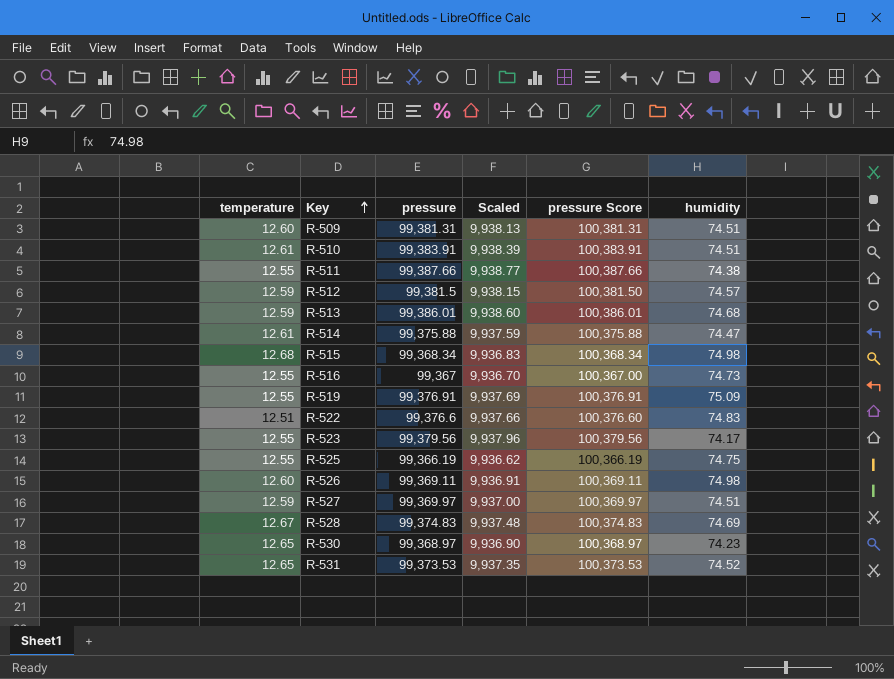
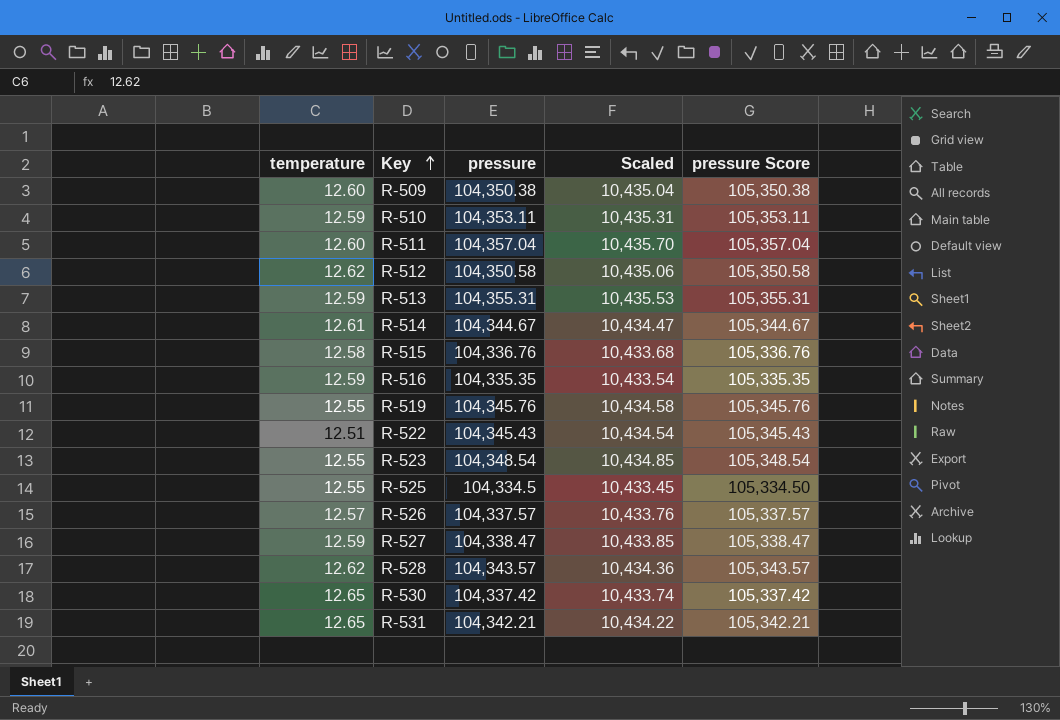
column humidity | position: 6 -> none
R-509 | pressure: 99,381.31 -> 104,350.38
R-509 | Scaled: 9,938.13 -> 10,435.04
R-509 | pressure Score: 100,381.31 -> 105,350.38
R-510 | temperature: 12.61 -> 12.59
R-510 | pressure: 99,383.91 -> 104,353.11
R-510 | Scaled: 9,938.39 -> 10,435.31
R-510 | pressure Score: 100,383.91 -> 105,353.11
R-511 | temperature: 12.55 -> 12.60
R-511 | pressure: 99,387.66 -> 104,357.04
R-511 | Scaled: 9,938.77 -> 10,435.70
R-511 | pressure Score: 100,387.66 -> 105,357.04
R-512 | temperature: 12.59 -> 12.62
R-512 | pressure: 99,381.5 -> 104,350.58
R-512 | Scaled: 9,938.15 -> 10,435.06
R-512 | pressure Score: 100,381.50 -> 105,350.58
R-513 | pressure: 99,386.01 -> 104,355.31
R-513 | Scaled: 9,938.60 -> 10,435.53
R-513 | pressure Score: 100,386.01 -> 105,355.31
R-514 | pressure: 99,375.88 -> 104,344.67
R-514 | Scaled: 9,937.59 -> 10,434.47
R-514 | pressure Score: 100,375.88 -> 105,344.67
R-515 | temperature: 12.68 -> 12.58
R-515 | pressure: 99,368.34 -> 104,336.76
R-515 | Scaled: 9,936.83 -> 10,433.68
R-515 | pressure Score: 100,368.34 -> 105,336.76
R-516 | temperature: 12.55 -> 12.59
R-516 | pressure: 99,367 -> 104,335.35
R-516 | Scaled: 9,936.70 -> 10,433.54
R-516 | pressure Score: 100,367.00 -> 105,335.35
R-519 | pressure: 99,376.91 -> 104,345.76
R-519 | Scaled: 9,937.69 -> 10,434.58
R-519 | pressure Score: 100,376.91 -> 105,345.76
R-522 | pressure: 99,376.6 -> 104,345.43
R-522 | Scaled: 9,937.66 -> 10,434.54
R-522 | pressure Score: 100,376.60 -> 105,345.43
R-523 | pressure: 99,379.56 -> 104,348.54
R-523 | Scaled: 9,937.96 -> 10,434.85
R-523 | pressure Score: 100,379.56 -> 105,348.54
R-525 | pressure: 99,366.19 -> 104,334.5
R-525 | Scaled: 9,936.62 -> 10,433.45
R-525 | pressure Score: 100,366.19 -> 105,334.50
R-526 | temperature: 12.60 -> 12.57
R-526 | pressure: 99,369.11 -> 104,337.57
R-526 | Scaled: 9,936.91 -> 10,433.76
R-526 | pressure Score: 100,369.11 -> 105,337.57
R-527 | pressure: 99,369.97 -> 104,338.47
R-527 | Scaled: 9,937.00 -> 10,433.85
R-527 | pressure Score: 100,369.97 -> 105,338.47
R-528 | temperature: 12.67 -> 12.62
R-528 | pressure: 99,374.83 -> 104,343.57
R-528 | Scaled: 9,937.48 -> 10,434.36
R-528 | pressure Score: 100,374.83 -> 105,343.57
R-530 | pressure: 99,368.97 -> 104,337.42
R-530 | Scaled: 9,936.90 -> 10,433.74
R-530 | pressure Score: 100,368.97 -> 105,337.42
R-531 | pressure: 99,373.53 -> 104,342.21
R-531 | Scaled: 9,937.35 -> 10,434.22
R-531 | pressure Score: 100,373.53 -> 105,342.21

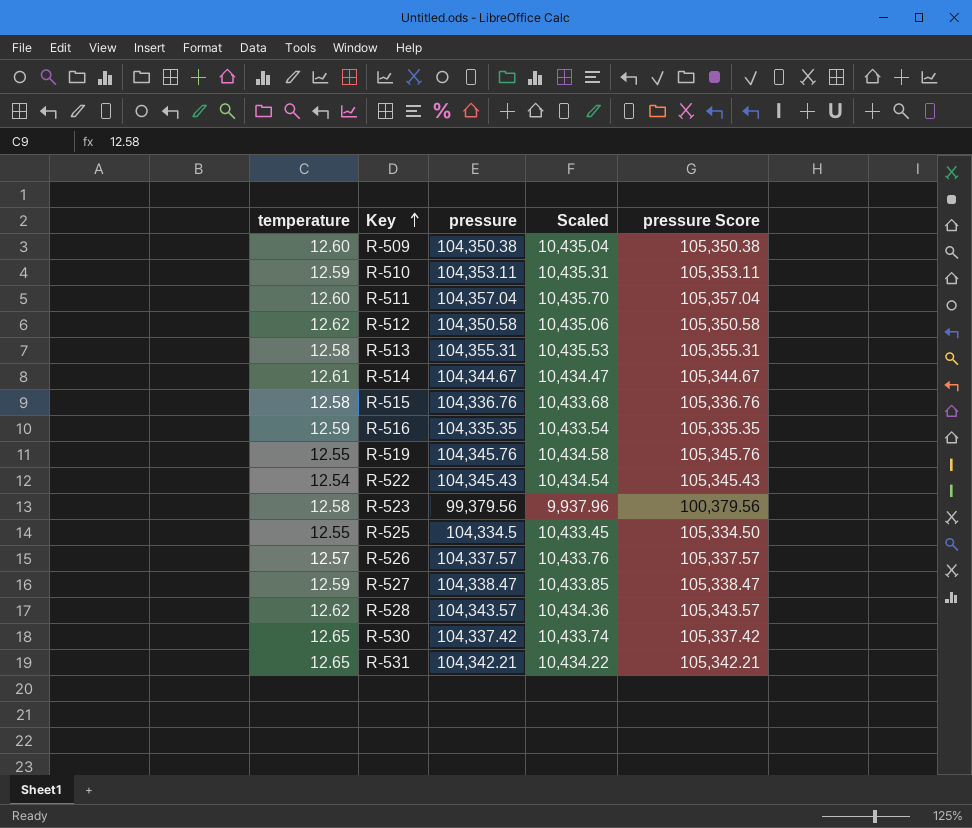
R-513 | temperature: 12.59 -> 12.58
R-522 | temperature: 12.51 -> 12.54
R-523 | temperature: 12.55 -> 12.58
R-523 | pressure: 104,348.54 -> 99,379.56
R-523 | Scaled: 10,434.85 -> 9,937.96
R-523 | pressure Score: 105,348.54 -> 100,379.56

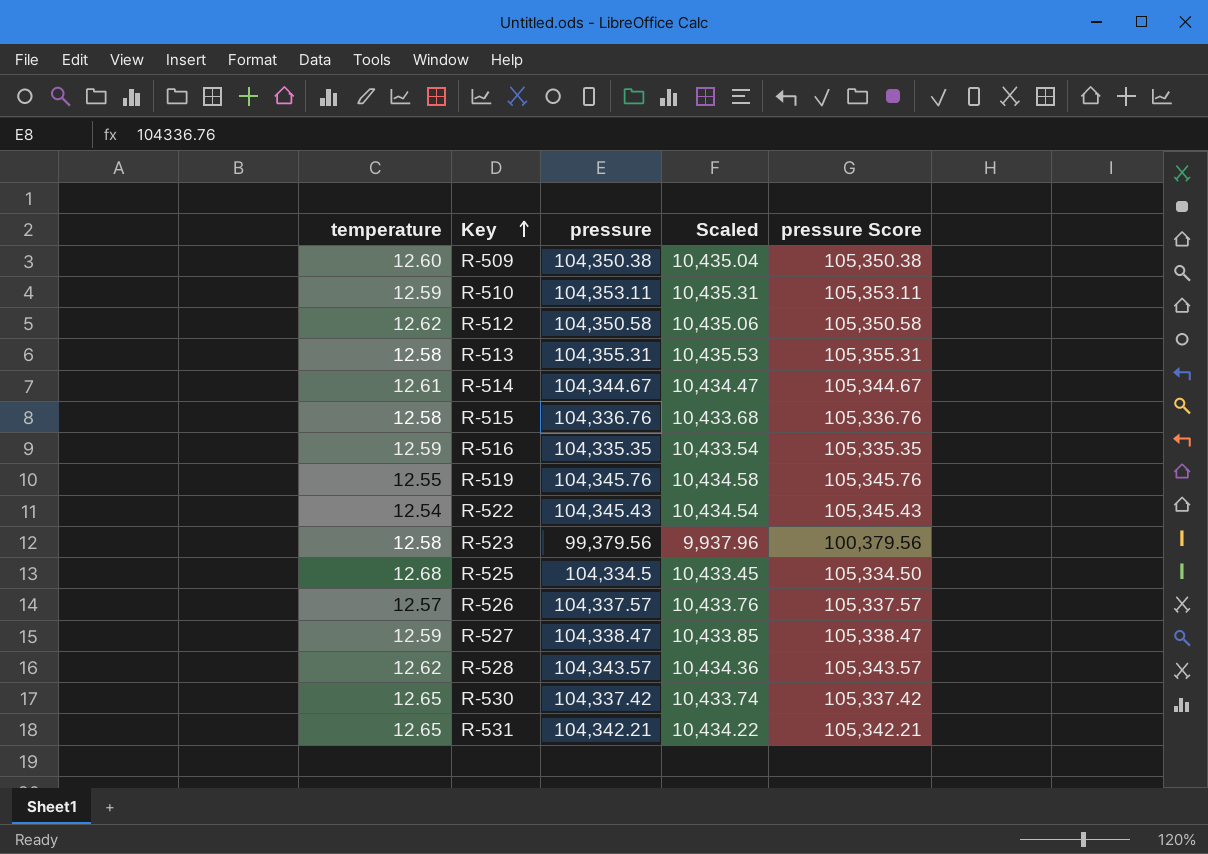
row R-511: 12.60 | 104,357.04 | 10,435.70 | 105,357.04 -> none
R-525 | temperature: 12.55 -> 12.68

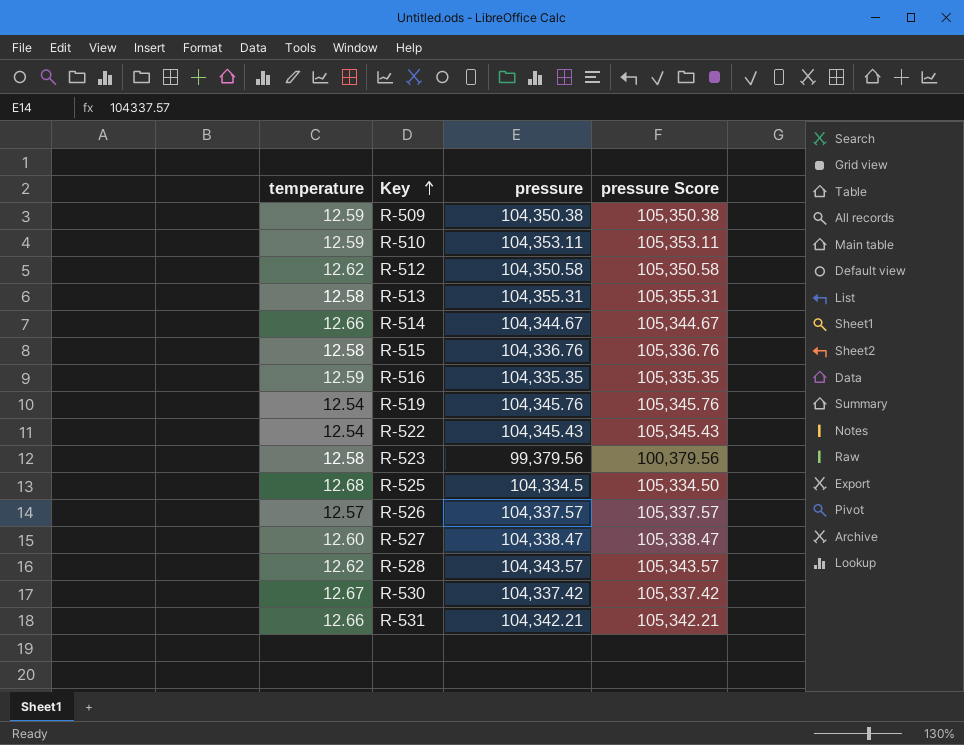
column Scaled | formula: [pressure] * 0.1 -> none
R-509 | temperature: 12.60 -> 12.59
R-514 | temperature: 12.61 -> 12.66
R-519 | temperature: 12.55 -> 12.54
R-527 | temperature: 12.59 -> 12.60
R-530 | temperature: 12.65 -> 12.67
R-531 | temperature: 12.65 -> 12.66

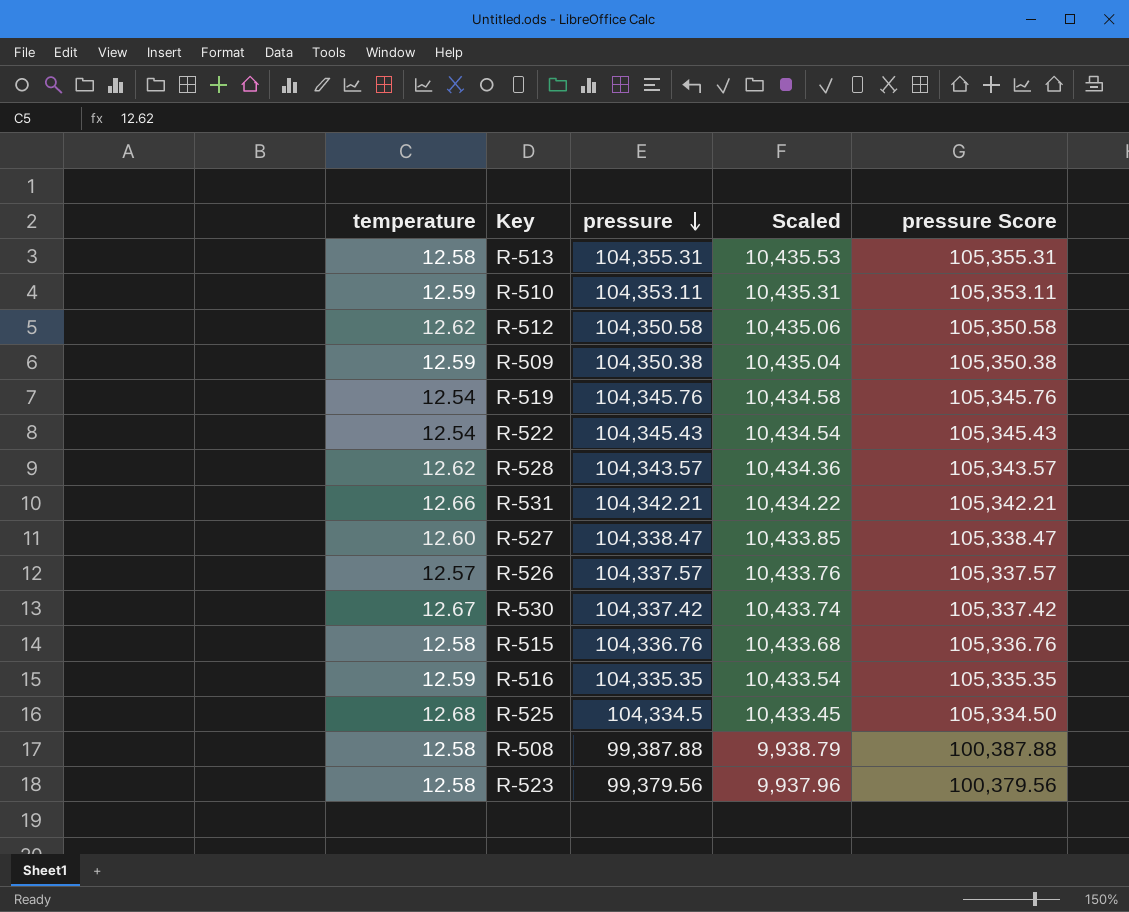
row order: Key ascending -> pressure descending
column Scaled | formula: none -> [pressure] * 0.1
row R-514: 12.66 | 104,344.67 | 105,344.67 -> none
row R-508: none -> 12.58 | 99,387.88 | 9,938.79 | 100,387.88

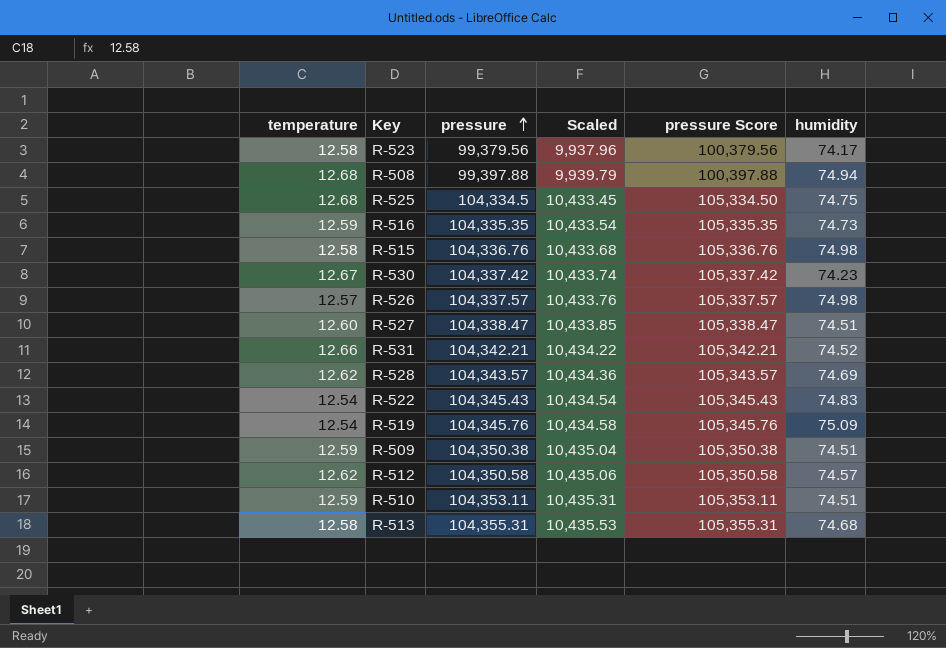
row order: pressure descending -> pressure ascending
column humidity | position: none -> 6
R-508 | temperature: 12.58 -> 12.68
R-508 | pressure: 99,387.88 -> 99,397.88
R-508 | Scaled: 9,938.79 -> 9,939.79
R-508 | pressure Score: 100,387.88 -> 100,397.88

